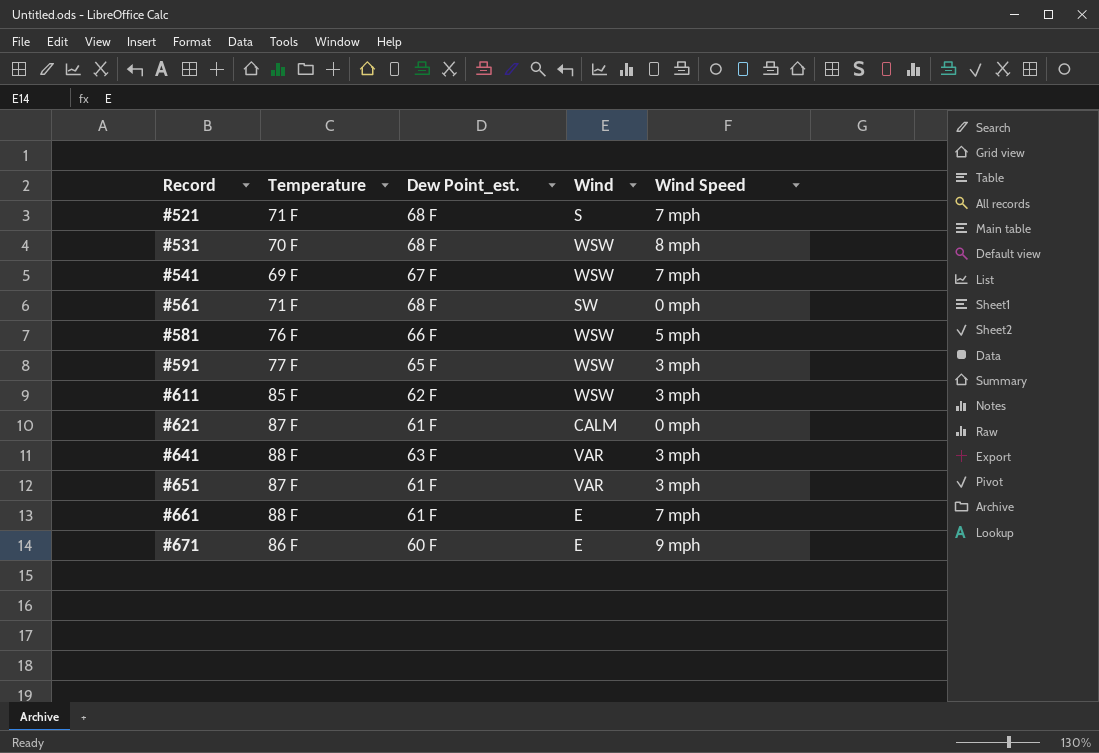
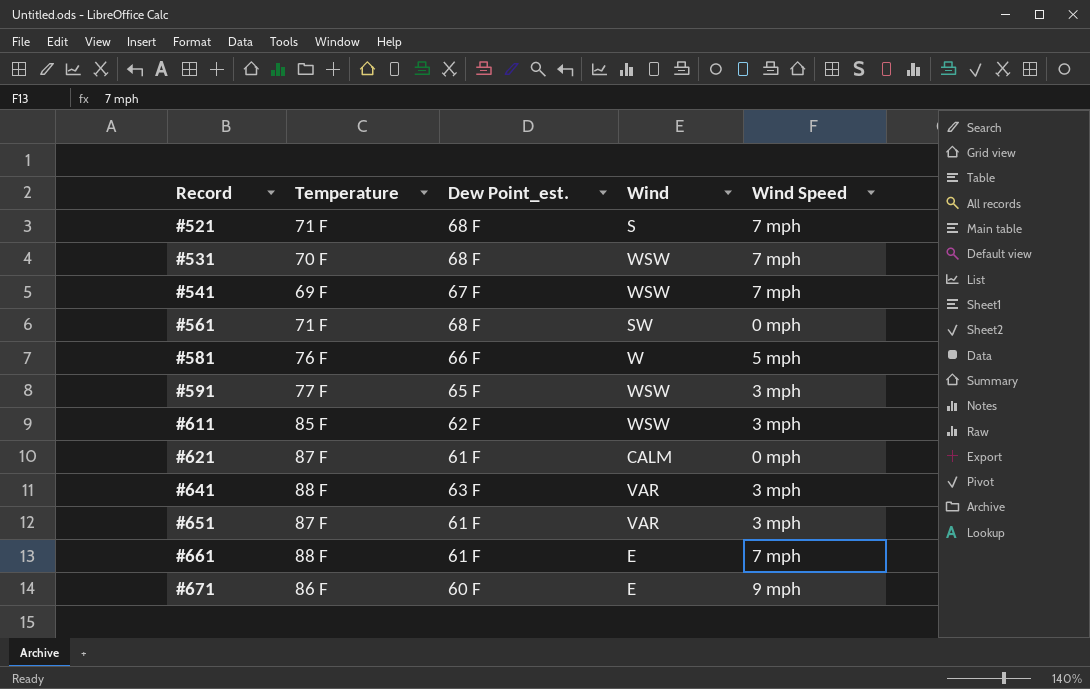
#531 | Wind Speed: 8 mph -> 7 mph
#581 | Wind: WSW -> W

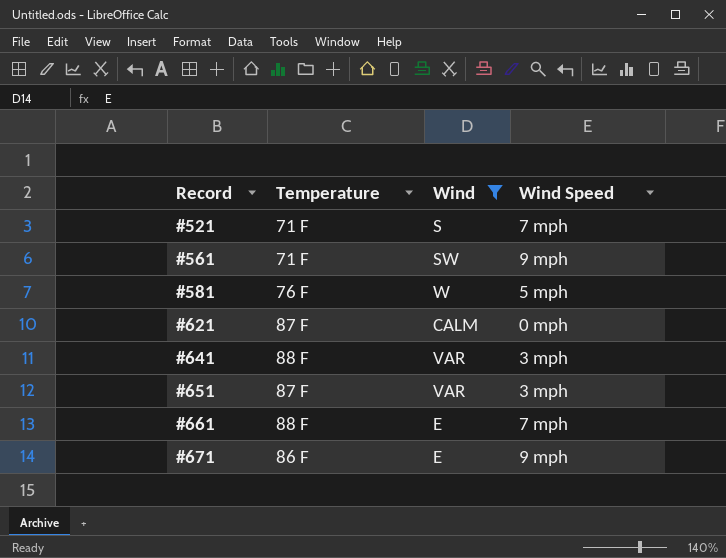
filter: none -> Wind != WSW
column Dew Point_est. | position: 3 -> none
#561 | Wind Speed: 0 mph -> 9 mph

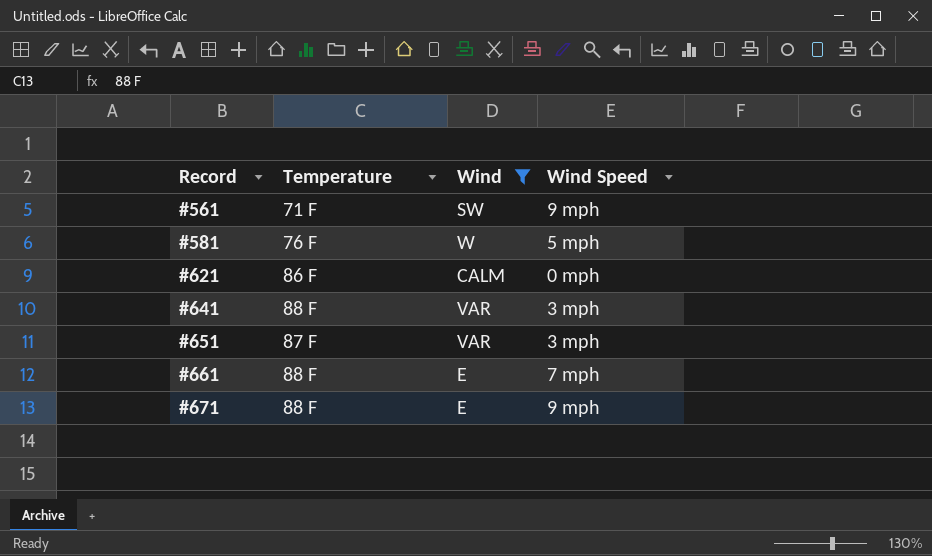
row #521: 71 F | S | 7 mph -> none
#621 | Temperature: 87 F -> 86 F
#671 | Temperature: 86 F -> 88 F

